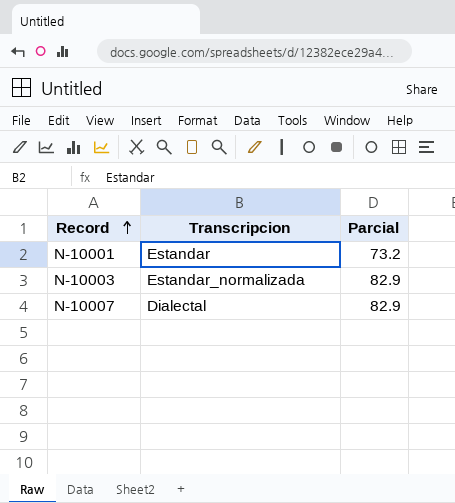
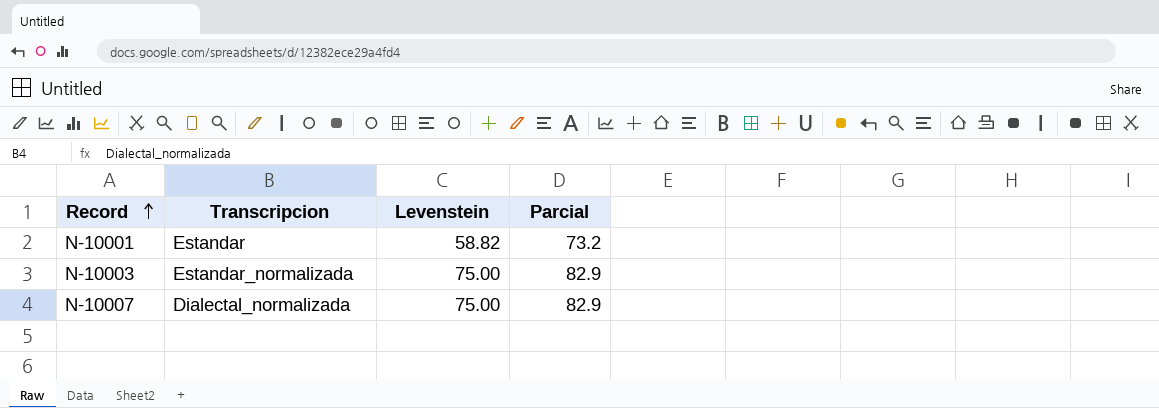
column Levenstein | position: none -> 3
N-10007 | Transcripcion: Dialectal -> Dialectal_normalizada

